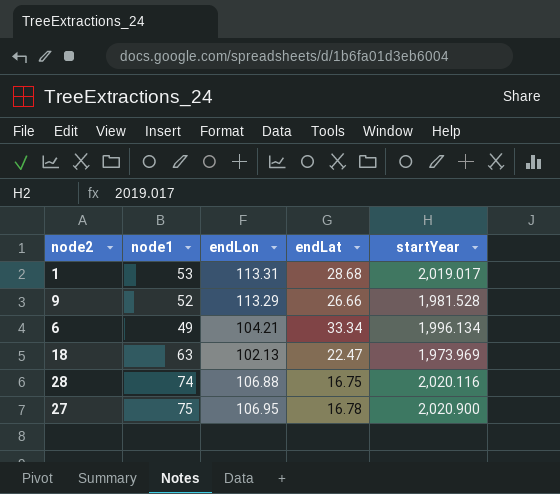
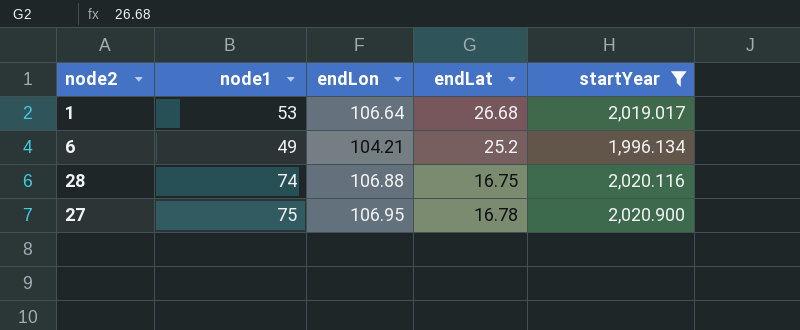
filter: none -> startYear >= 1,996.134
1 | endLon: 113.31 -> 106.64
1 | endLat: 28.68 -> 26.68
6 | endLat: 33.34 -> 25.2

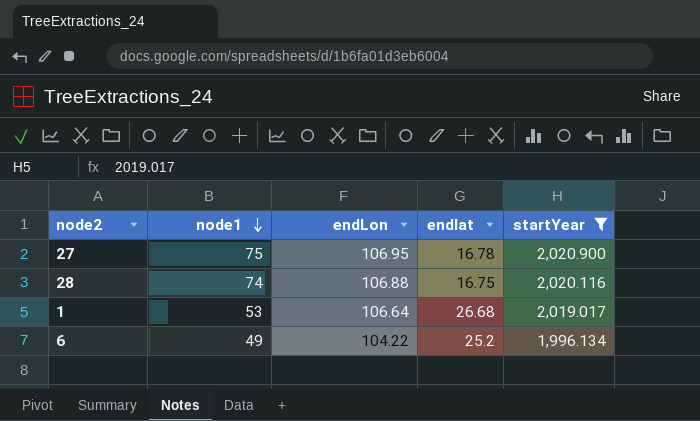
row order: none -> node1 descending
column name: endLat -> endlat
6 | endLon: 104.21 -> 104.22

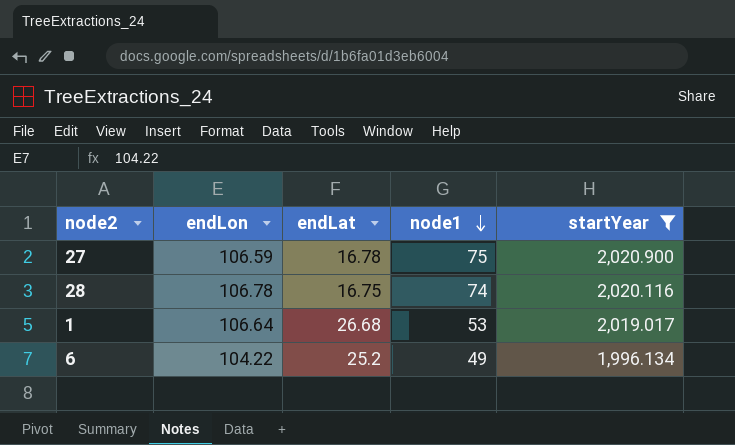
column name: endlat -> endLat
column node1 | position: 2 -> 4
27 | endLon: 106.95 -> 106.59
28 | endLon: 106.88 -> 106.78

